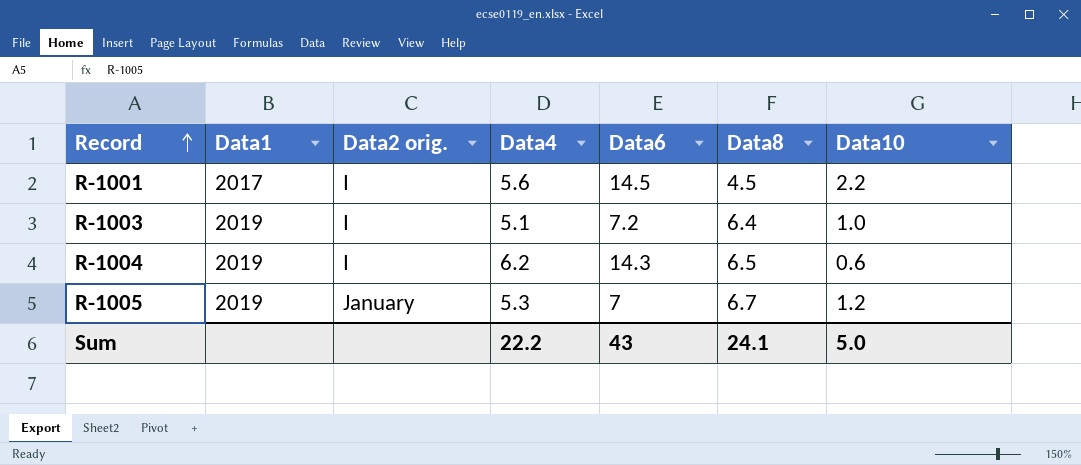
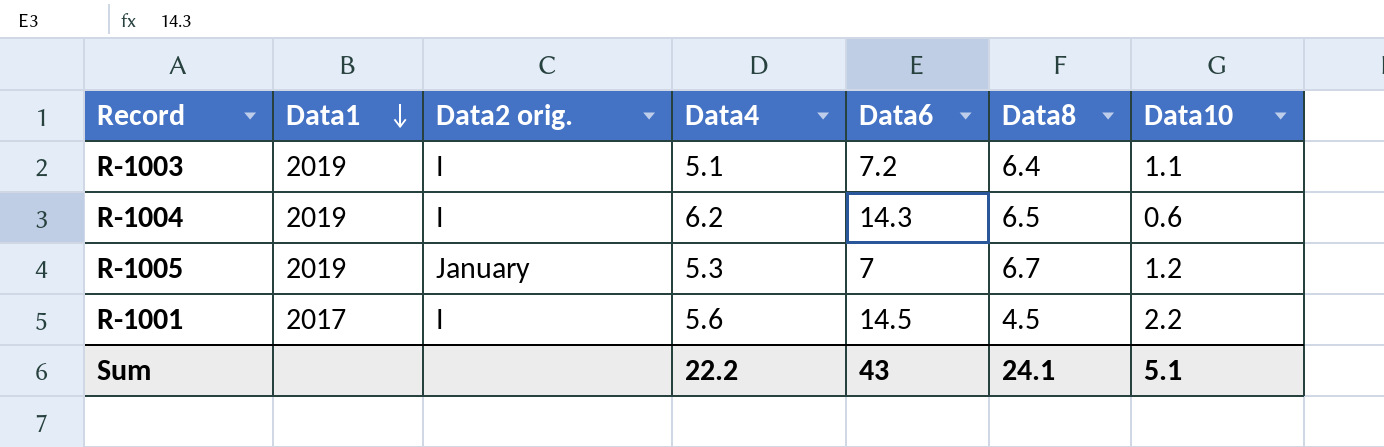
row order: Record ascending -> Data1 descending
R-1003 | Data10: 1.0 -> 1.1
Sum | Data10: 5.0 -> 5.1

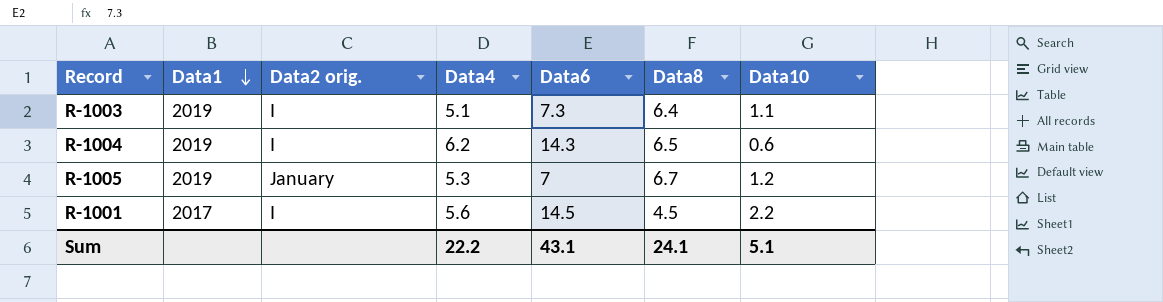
R-1003 | Data6: 7.2 -> 7.3
Sum | Data6: 43 -> 43.1

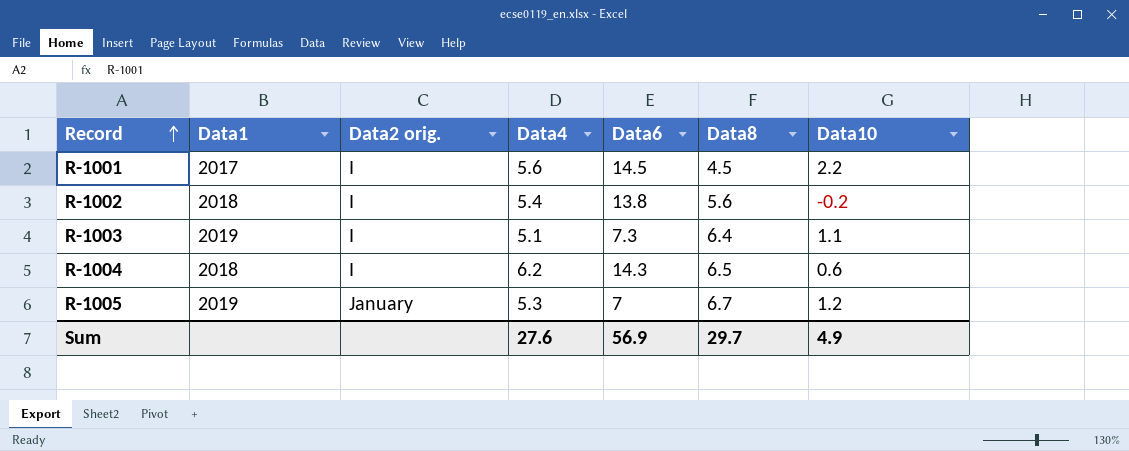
row order: Data1 descending -> Record ascending
row R-1002: none -> 2018 | I | 5.4 | 13.8 | 5.6 | -0.2
R-1004 | Data1: 2019 -> 2018
Sum | Data4: 22.2 -> 27.6
Sum | Data6: 43.1 -> 56.9
Sum | Data8: 24.1 -> 29.7
Sum | Data10: 5.1 -> 4.9

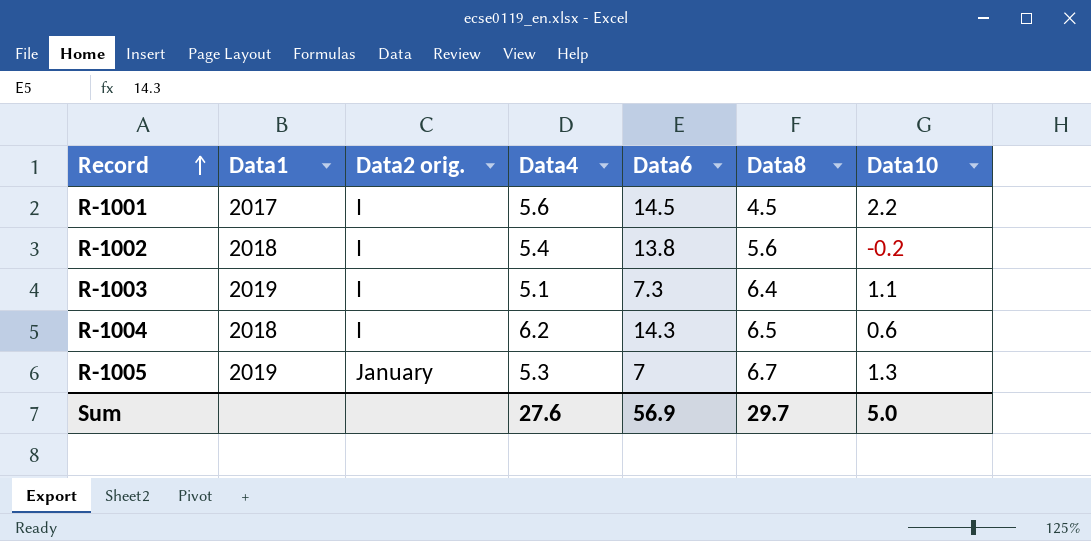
R-1005 | Data10: 1.2 -> 1.3
Sum | Data10: 4.9 -> 5.0

